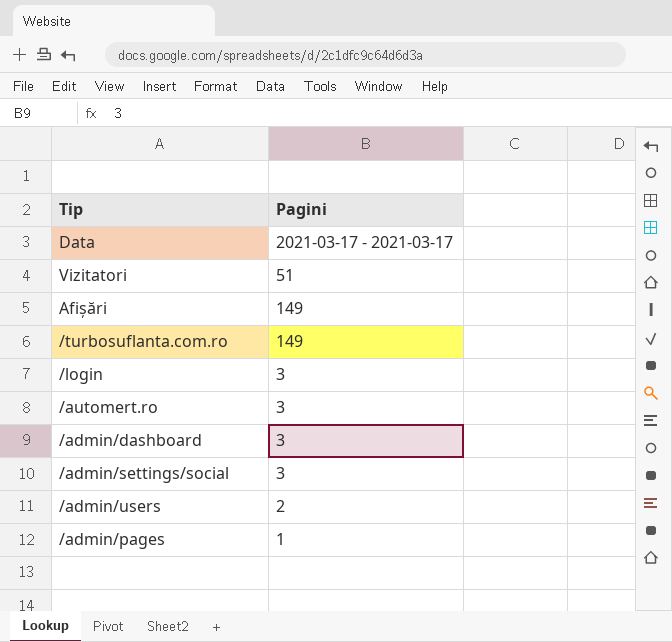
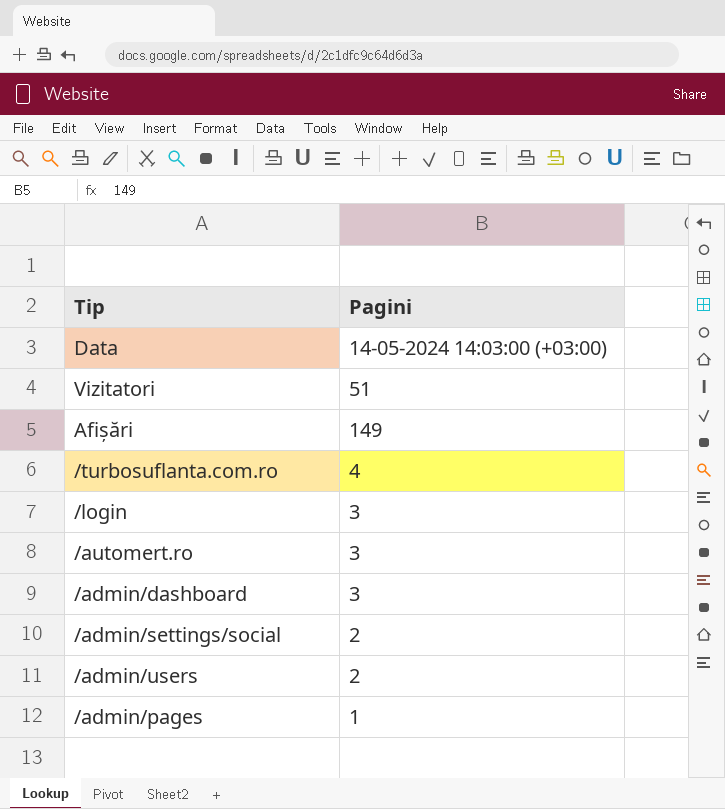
Data | Pagini: 2021-03-17 - 2021-03-17 -> 14-05-2024 14:03:00 (+03:00)
/turbosuflanta.com.ro | Pagini: 149 -> 4
/admin/settings/social | Pagini: 3 -> 2

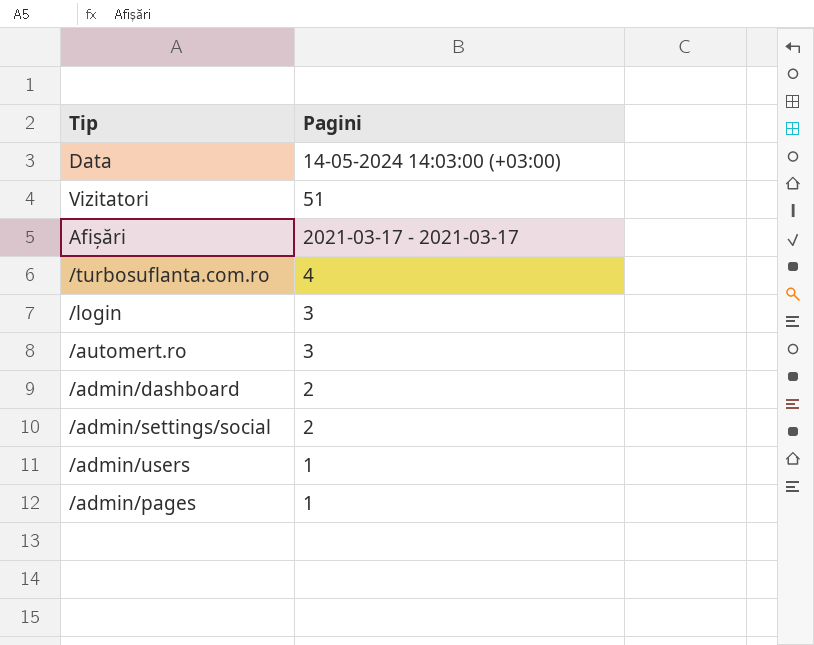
Afișări | Pagini: 149 -> 2021-03-17 - 2021-03-17
/admin/dashboard | Pagini: 3 -> 2
/admin/users | Pagini: 2 -> 1

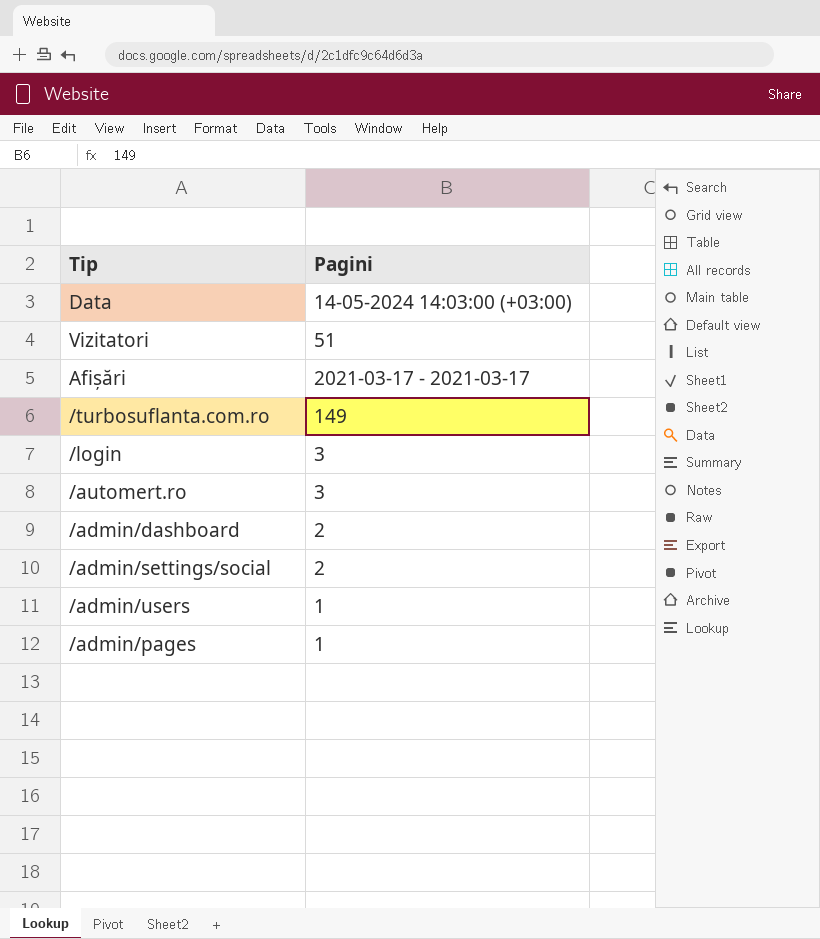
/turbosuflanta.com.ro | Pagini: 4 -> 149

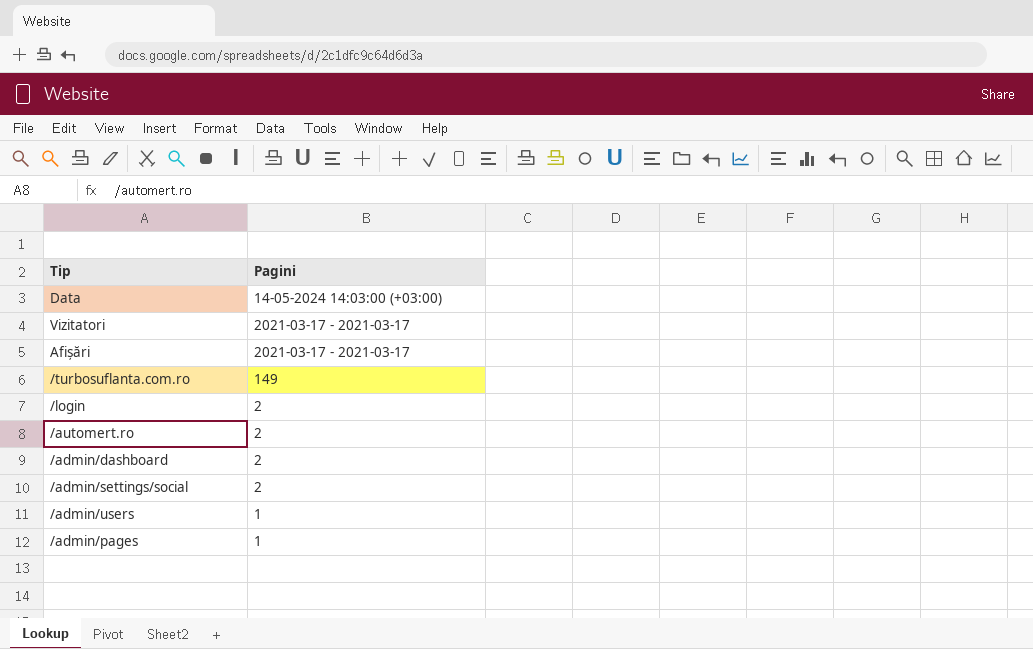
Vizitatori | Pagini: 51 -> 2021-03-17 - 2021-03-17
/login | Pagini: 3 -> 2
/automert.ro | Pagini: 3 -> 2

